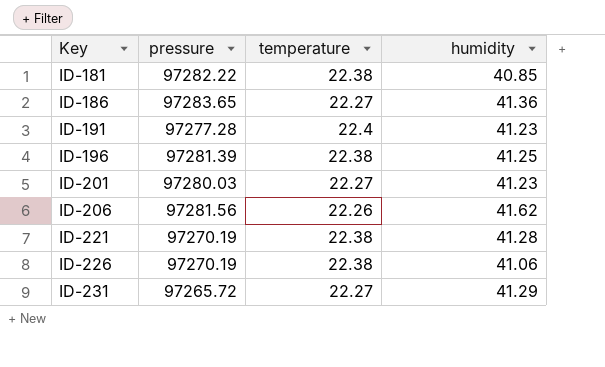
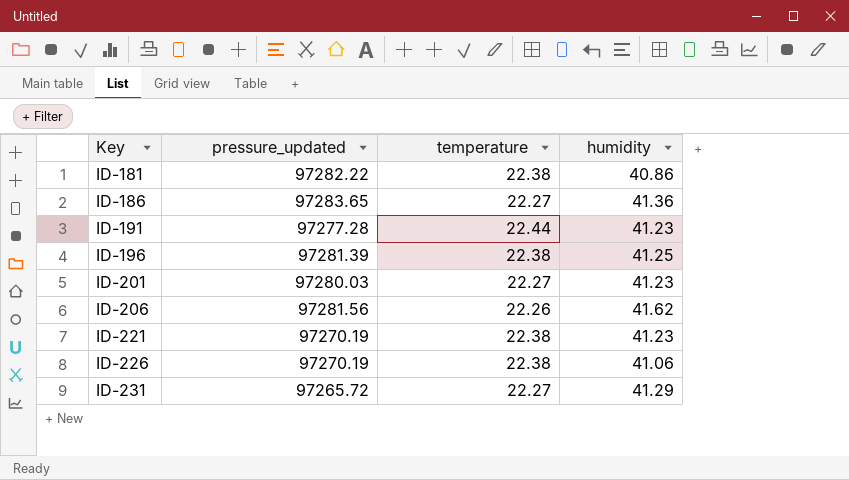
column name: pressure -> pressure_updated
ID-181 | humidity: 40.85 -> 40.86
ID-191 | temperature: 22.4 -> 22.44
ID-221 | humidity: 41.28 -> 41.23

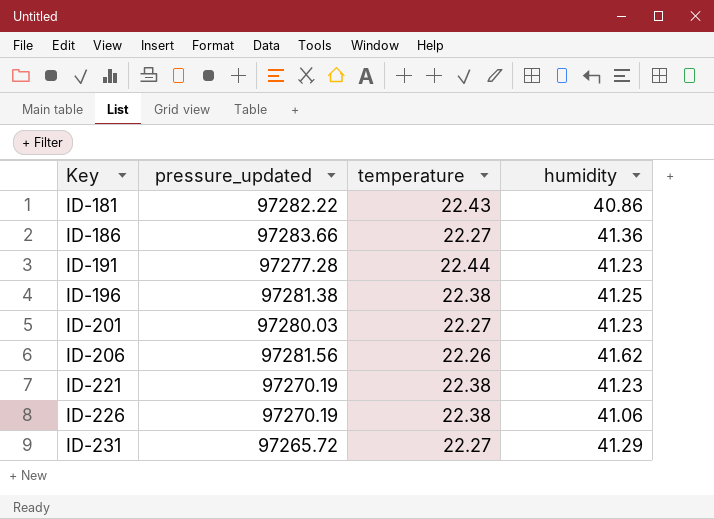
ID-181 | temperature: 22.38 -> 22.43
ID-186 | pressure_updated: 97283.65 -> 97283.66
ID-196 | pressure_updated: 97281.39 -> 97281.38

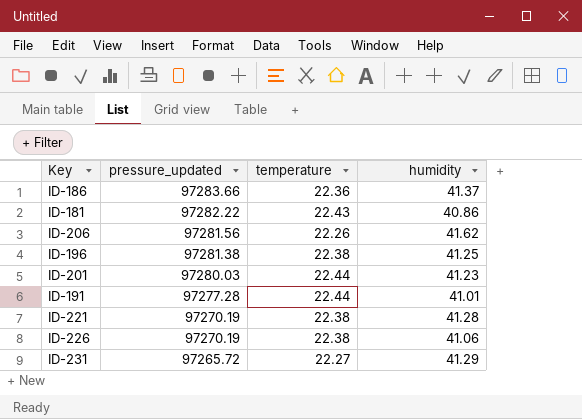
row order: Key ascending -> pressure_updated descending
ID-186 | temperature: 22.27 -> 22.36
ID-186 | humidity: 41.36 -> 41.37
ID-201 | temperature: 22.27 -> 22.44
ID-191 | humidity: 41.23 -> 41.01
ID-221 | humidity: 41.23 -> 41.28

